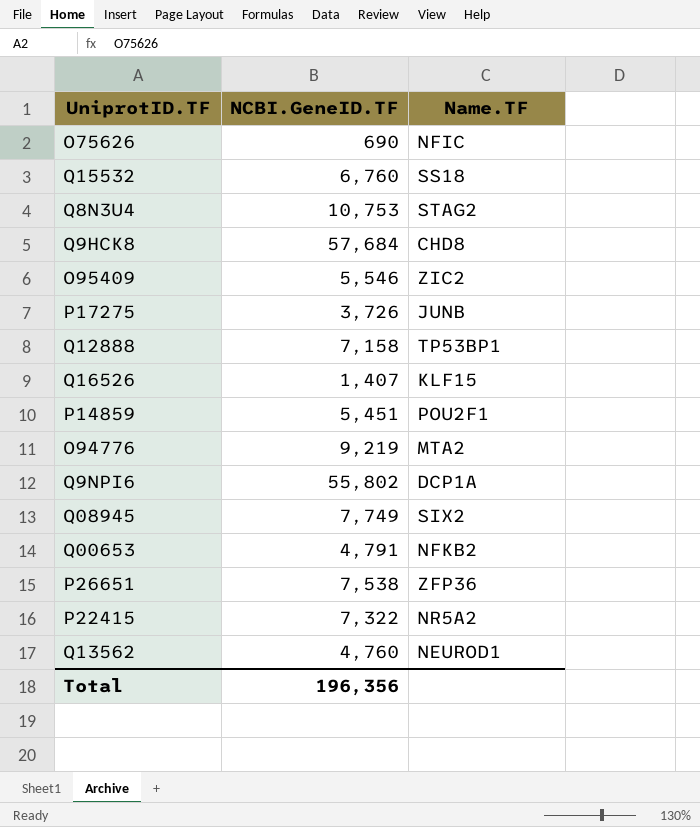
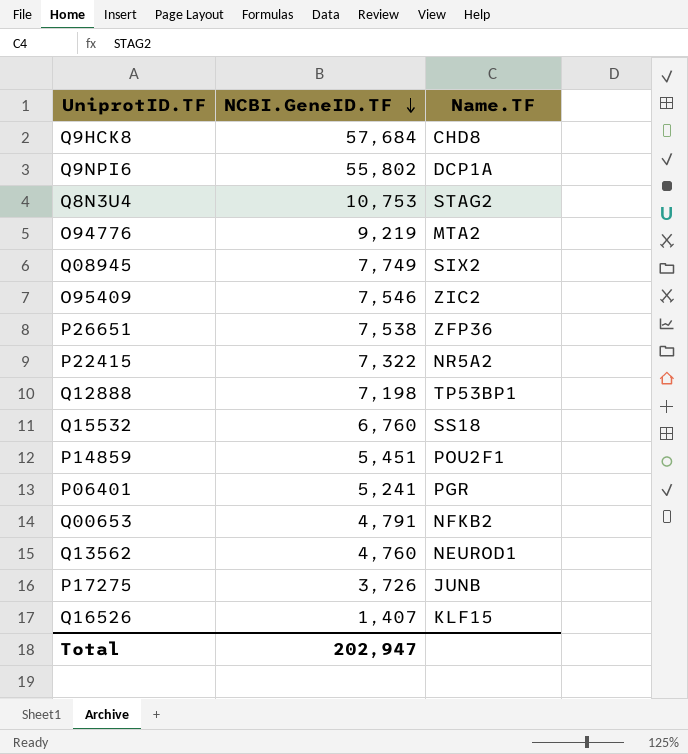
row order: none -> NCBI.GeneID.TF descending
row O75626: 690 | NFIC -> none
O95409 | NCBI.GeneID.TF: 5,546 -> 7,546
Q12888 | NCBI.GeneID.TF: 7,158 -> 7,198
row P06401: none -> 5,241 | PGR
Total | NCBI.GeneID.TF: 196,356 -> 202,947

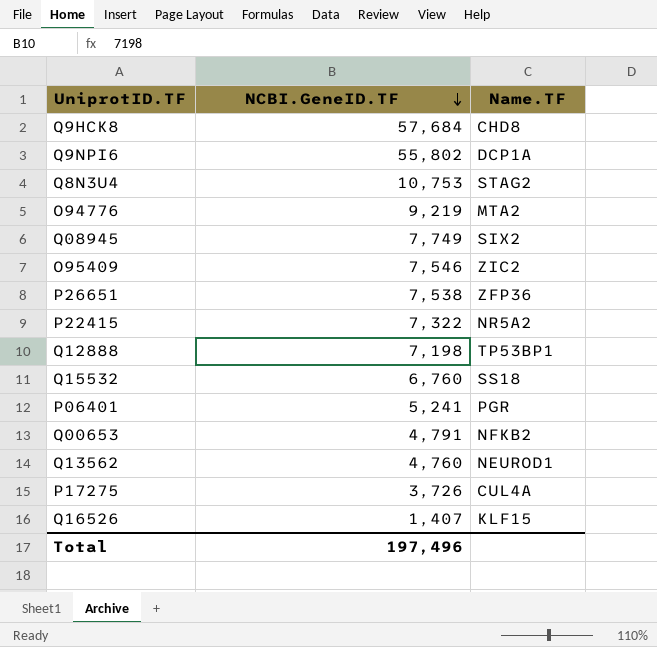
row P14859: 5,451 | POU2F1 -> none
P17275 | Name.TF: JUNB -> CUL4A
Total | NCBI.GeneID.TF: 202,947 -> 197,496

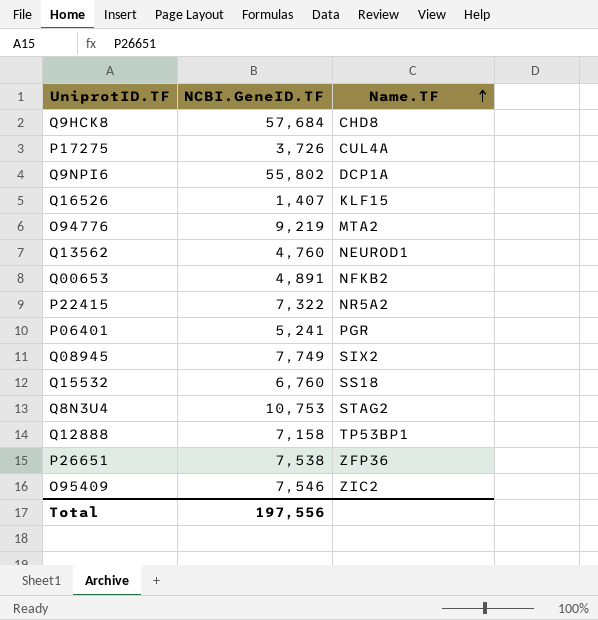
row order: NCBI.GeneID.TF descending -> Name.TF ascending
Q00653 | NCBI.GeneID.TF: 4,791 -> 4,891
Q12888 | NCBI.GeneID.TF: 7,198 -> 7,158
Total | NCBI.GeneID.TF: 197,496 -> 197,556

